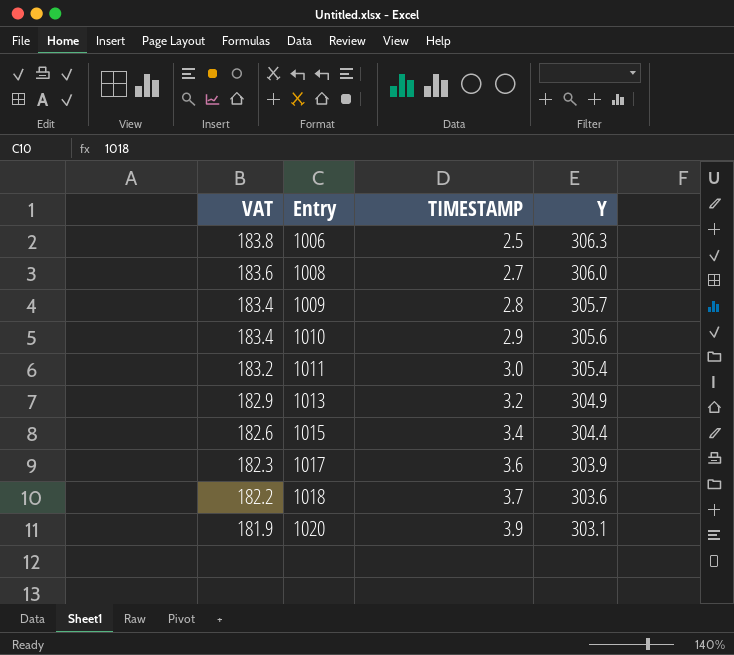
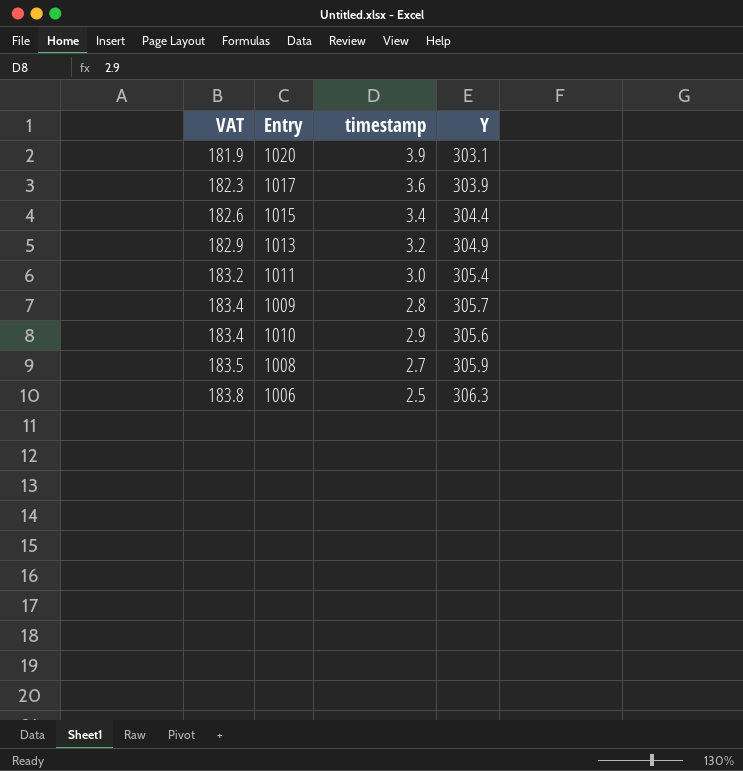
row order: VAT descending -> VAT ascending
column name: TIMESTAMP -> timestamp
row 1018: 182.2 | 3.7 | 303.6 -> none
1008 | VAT: 183.6 -> 183.5
1008 | Y: 306.0 -> 305.9

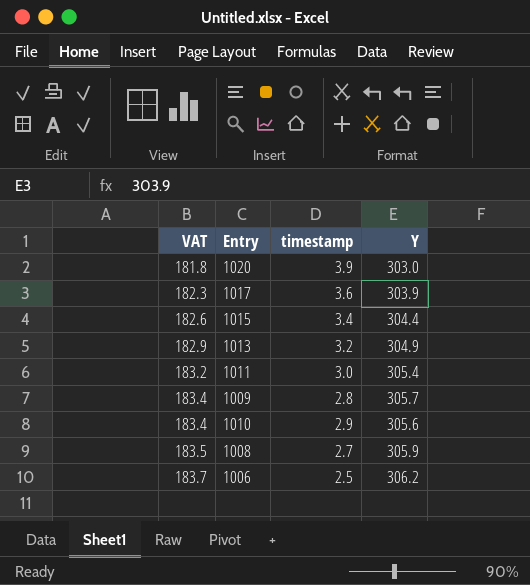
1020 | VAT: 181.9 -> 181.8
1020 | Y: 303.1 -> 303.0
1006 | VAT: 183.8 -> 183.7
1006 | Y: 306.3 -> 306.2

